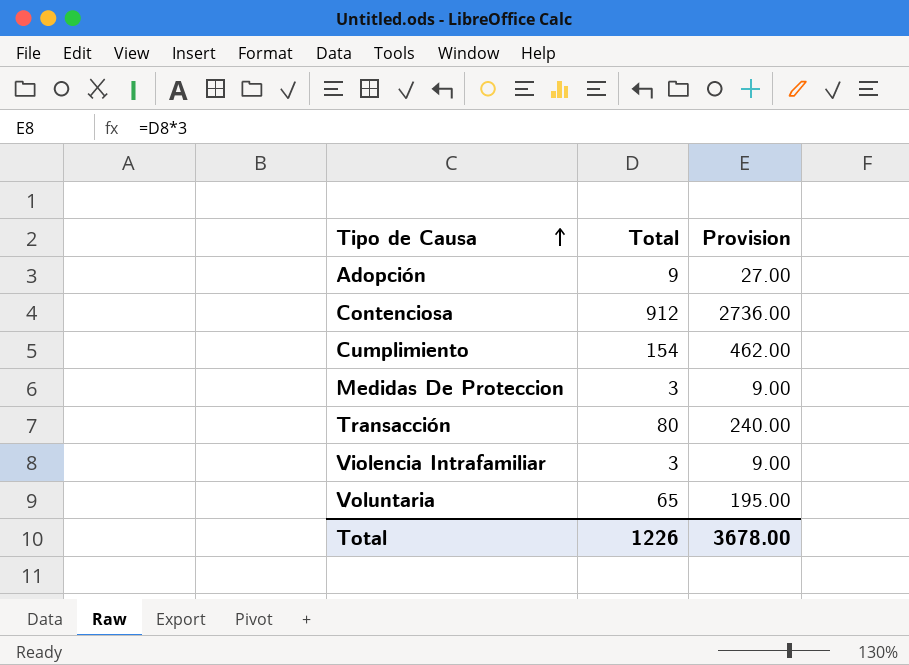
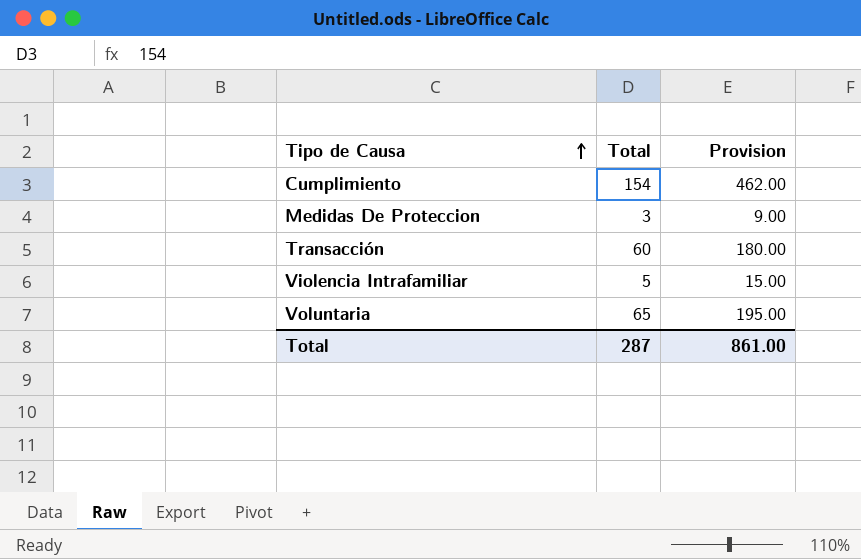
row Adopción: 9 | 27.00 -> none
row Contenciosa: 912 | 2736.00 -> none
Transacción | Total: 80 -> 60
Transacción | Provision: 240.00 -> 180.00
Violencia Intrafamiliar | Total: 3 -> 5
Violencia Intrafamiliar | Provision: 9.00 -> 15.00
Total | Total: 1226 -> 287
Total | Provision: 3678.00 -> 861.00

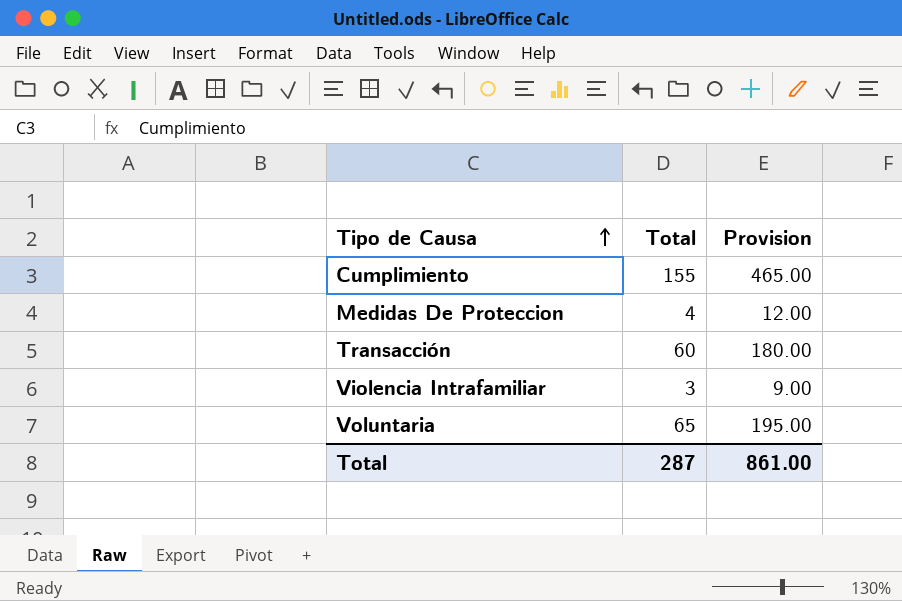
Cumplimiento | Total: 154 -> 155
Cumplimiento | Provision: 462.00 -> 465.00
Medidas De Proteccion | Total: 3 -> 4
Medidas De Proteccion | Provision: 9.00 -> 12.00
Violencia Intrafamiliar | Total: 5 -> 3
Violencia Intrafamiliar | Provision: 15.00 -> 9.00

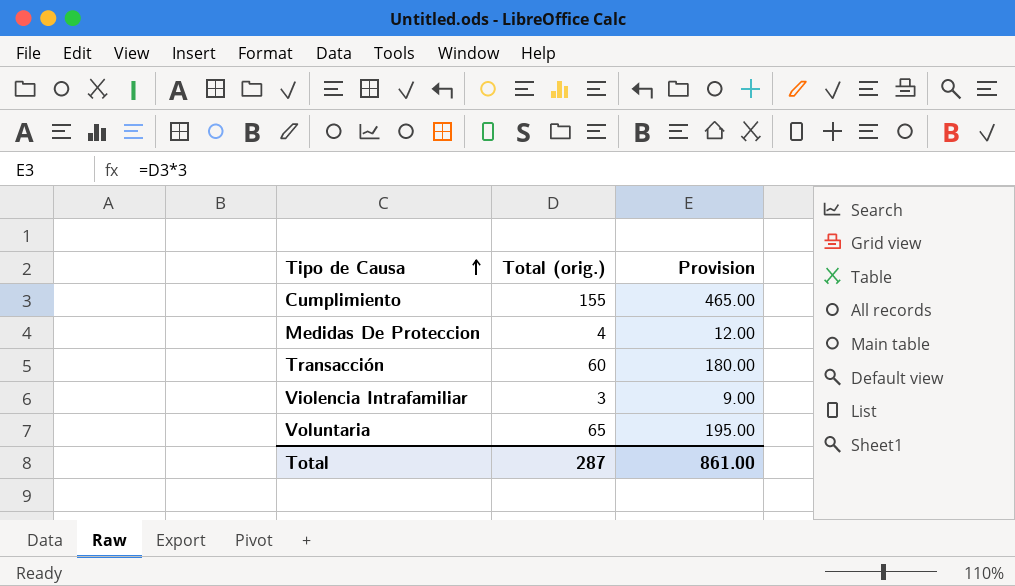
column name: Total -> Total (orig.)

